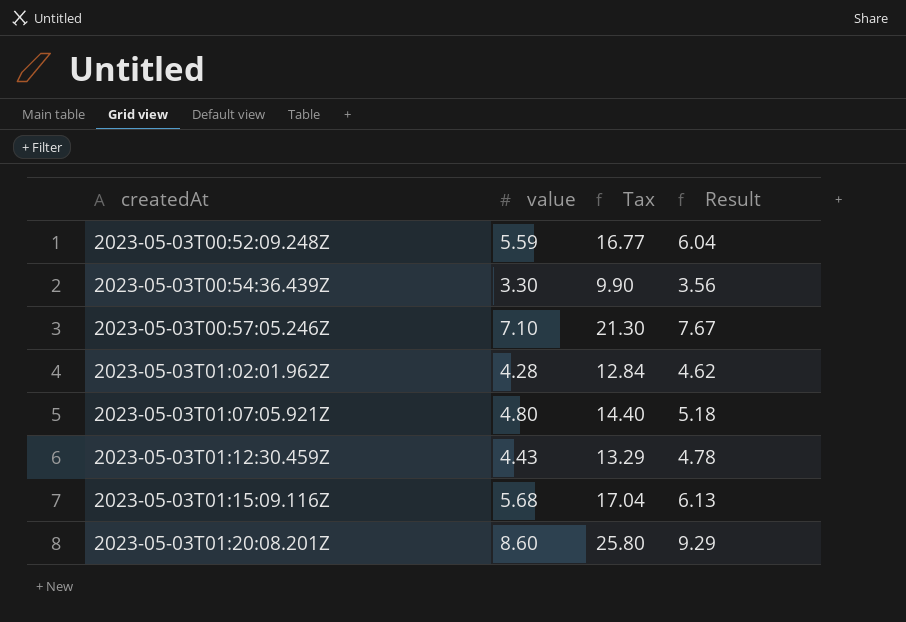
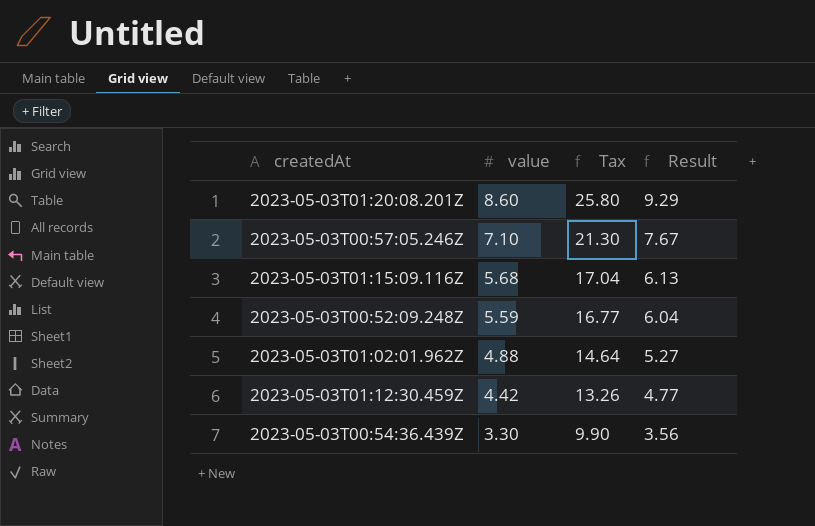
row order: createdAt ascending -> value descending
row 2023-05-03T01:07:05.921Z: 4.80 | 14.40 | 5.18 -> none
2023-05-03T01:02:01.962Z | value: 4.28 -> 4.88
2023-05-03T01:02:01.962Z | Tax: 12.84 -> 14.64
2023-05-03T01:02:01.962Z | Result: 4.62 -> 5.27
2023-05-03T01:12:30.459Z | value: 4.43 -> 4.42
2023-05-03T01:12:30.459Z | Tax: 13.29 -> 13.26
2023-05-03T01:12:30.459Z | Result: 4.78 -> 4.77

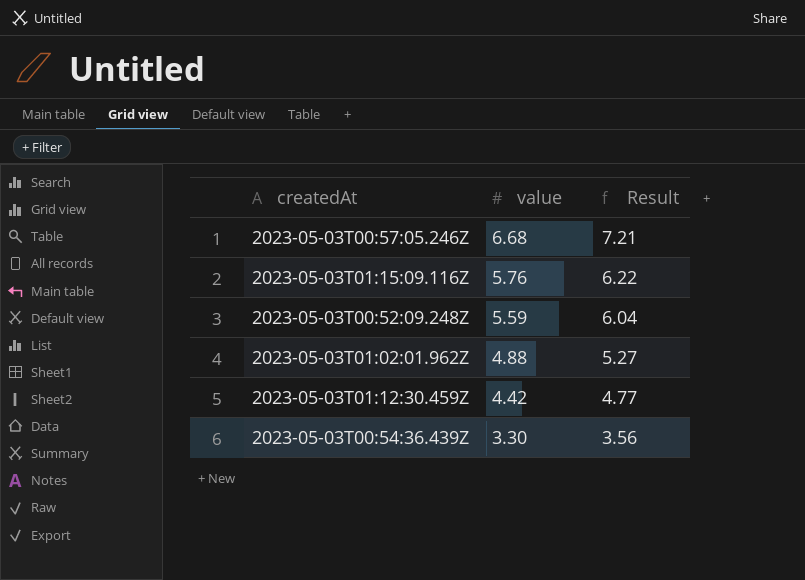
column Tax | formula: [value] * 3 -> none
row 2023-05-03T01:20:08.201Z: 8.60 | 25.80 | 9.29 -> none
2023-05-03T00:57:05.246Z | value: 7.10 -> 6.68
2023-05-03T00:57:05.246Z | Result: 7.67 -> 7.21
2023-05-03T01:15:09.116Z | value: 5.68 -> 5.76
2023-05-03T01:15:09.116Z | Result: 6.13 -> 6.22

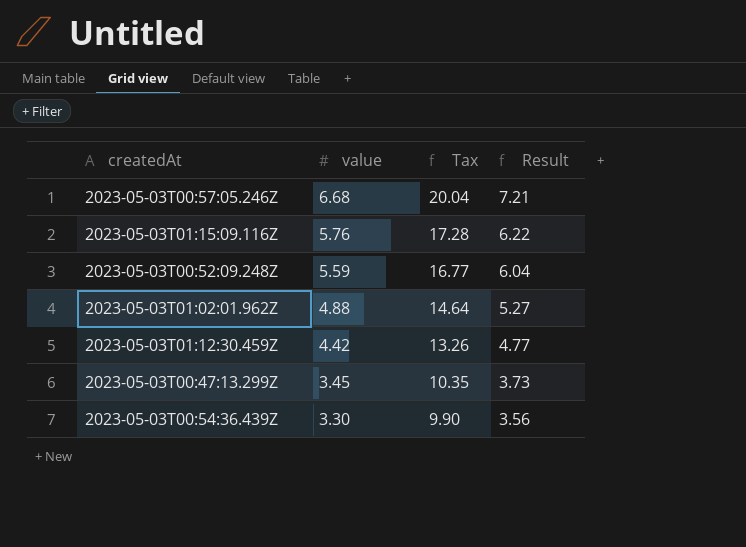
column Tax | formula: none -> [value] * 3
row 2023-05-03T00:47:13.299Z: none -> 3.45 | 10.35 | 3.73

